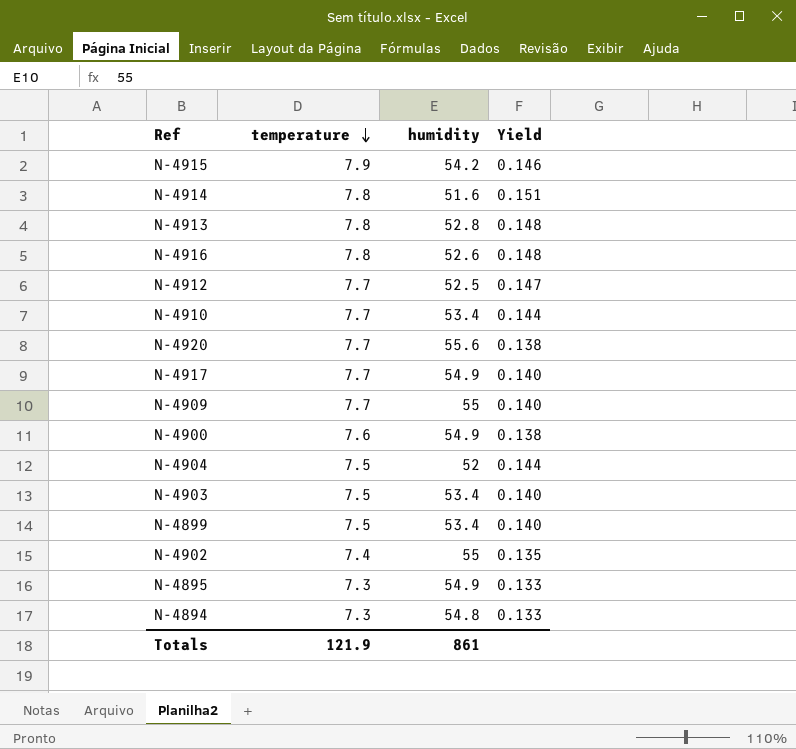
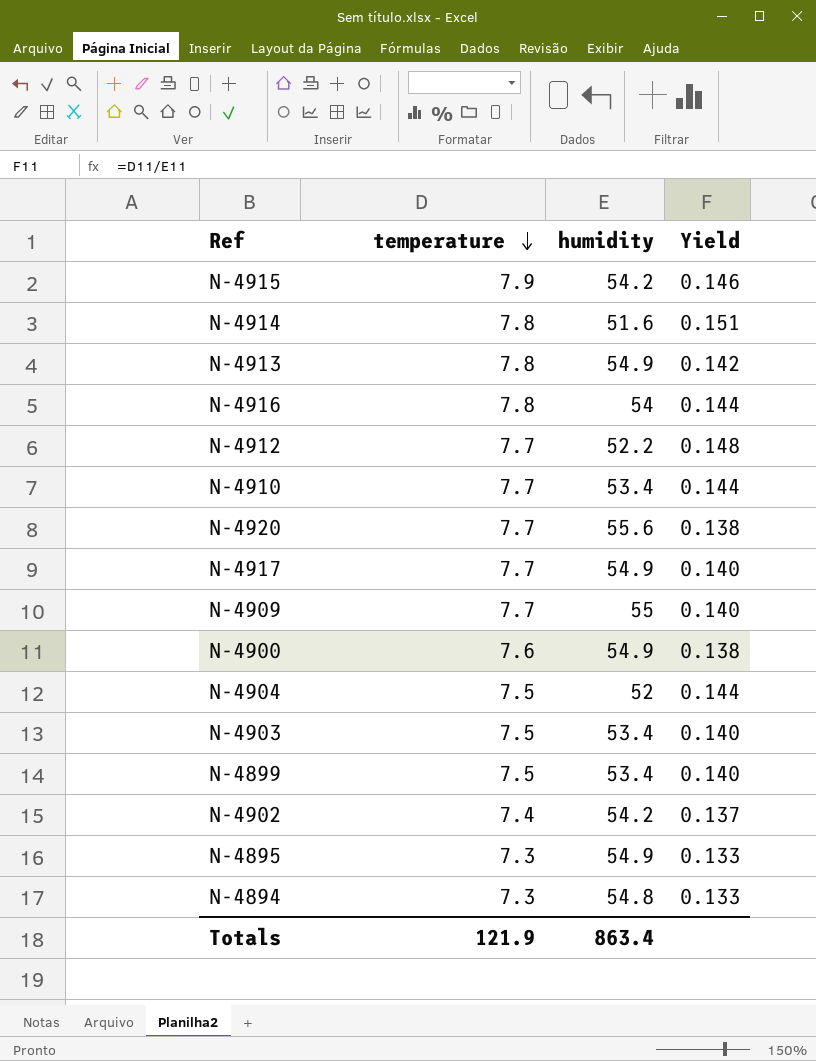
N-4913 | humidity: 52.8 -> 54.9
N-4913 | Yield: 0.148 -> 0.142
N-4916 | humidity: 52.6 -> 54
N-4916 | Yield: 0.148 -> 0.144
N-4912 | humidity: 52.5 -> 52.2
N-4912 | Yield: 0.147 -> 0.148
N-4902 | humidity: 55 -> 54.2
N-4902 | Yield: 0.135 -> 0.137
Totals | humidity: 861 -> 863.4

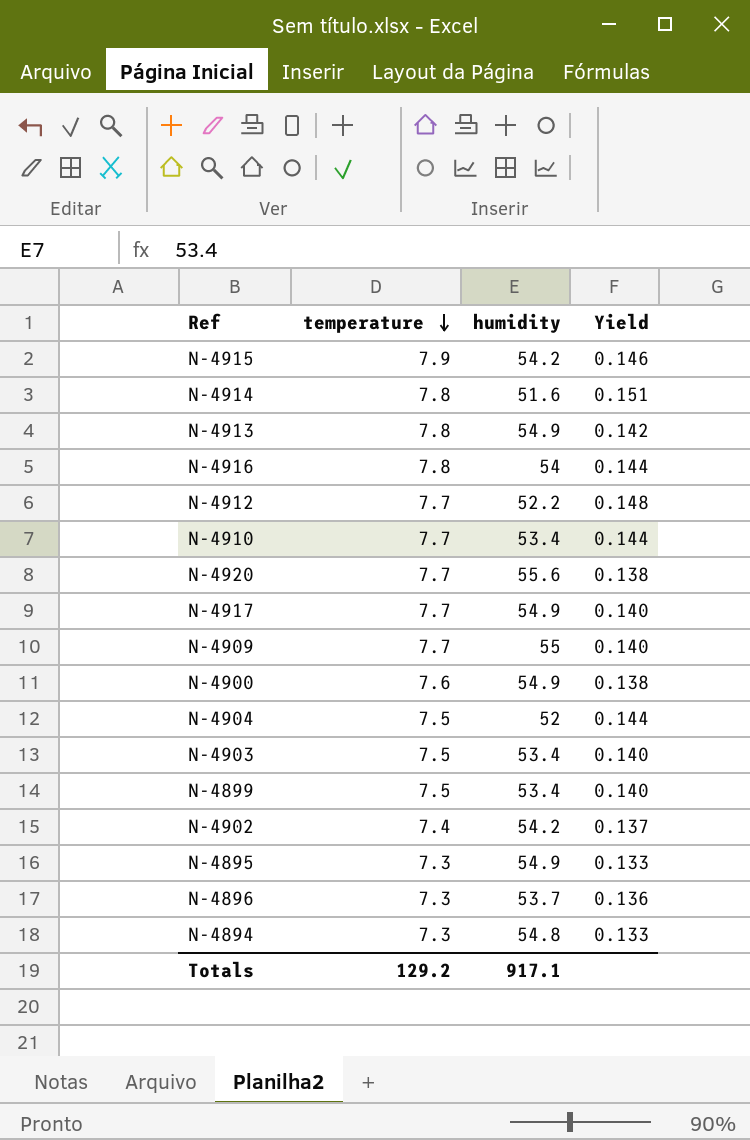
row N-4896: none -> 7.3 | 53.7 | 0.136
Totals | temperature: 121.9 -> 129.2
Totals | humidity: 863.4 -> 917.1

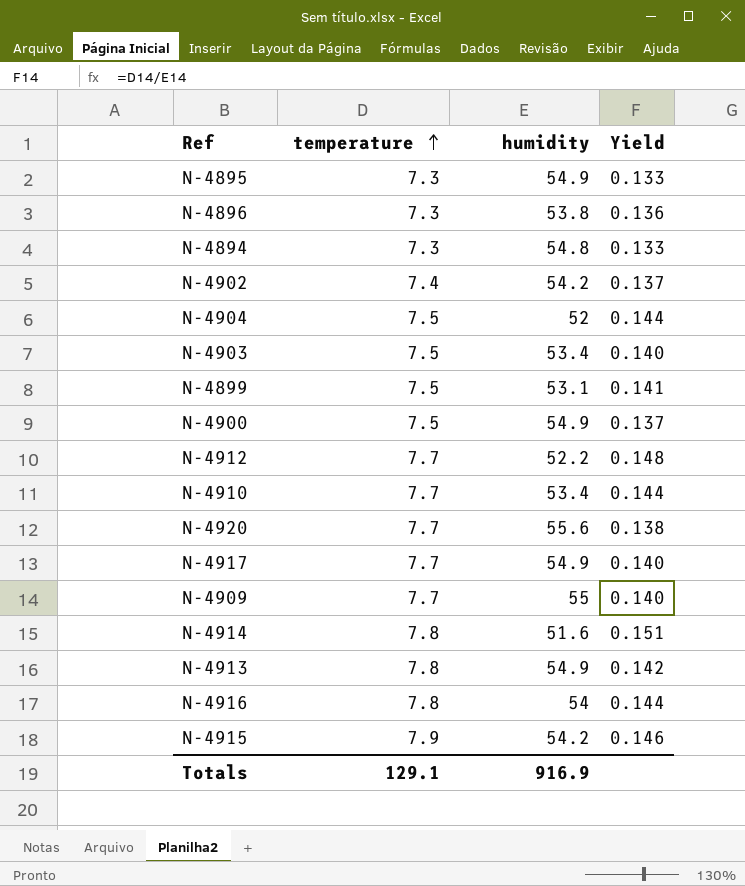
row order: temperature descending -> temperature ascending
N-4896 | humidity: 53.7 -> 53.8
N-4899 | humidity: 53.4 -> 53.1
N-4899 | Yield: 0.140 -> 0.141
N-4900 | temperature: 7.6 -> 7.5
N-4900 | Yield: 0.138 -> 0.137
Totals | temperature: 129.2 -> 129.1
Totals | humidity: 917.1 -> 916.9

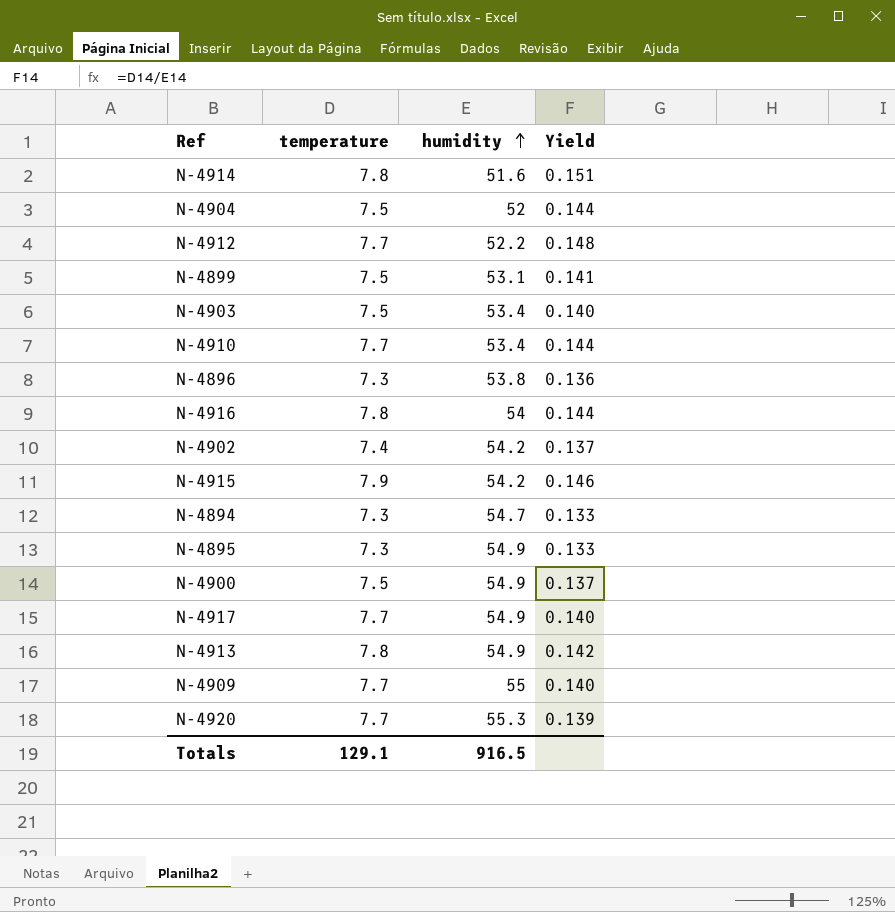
row order: temperature ascending -> humidity ascending
N-4894 | humidity: 54.8 -> 54.7
N-4920 | humidity: 55.6 -> 55.3
N-4920 | Yield: 0.138 -> 0.139
Totals | humidity: 916.9 -> 916.5

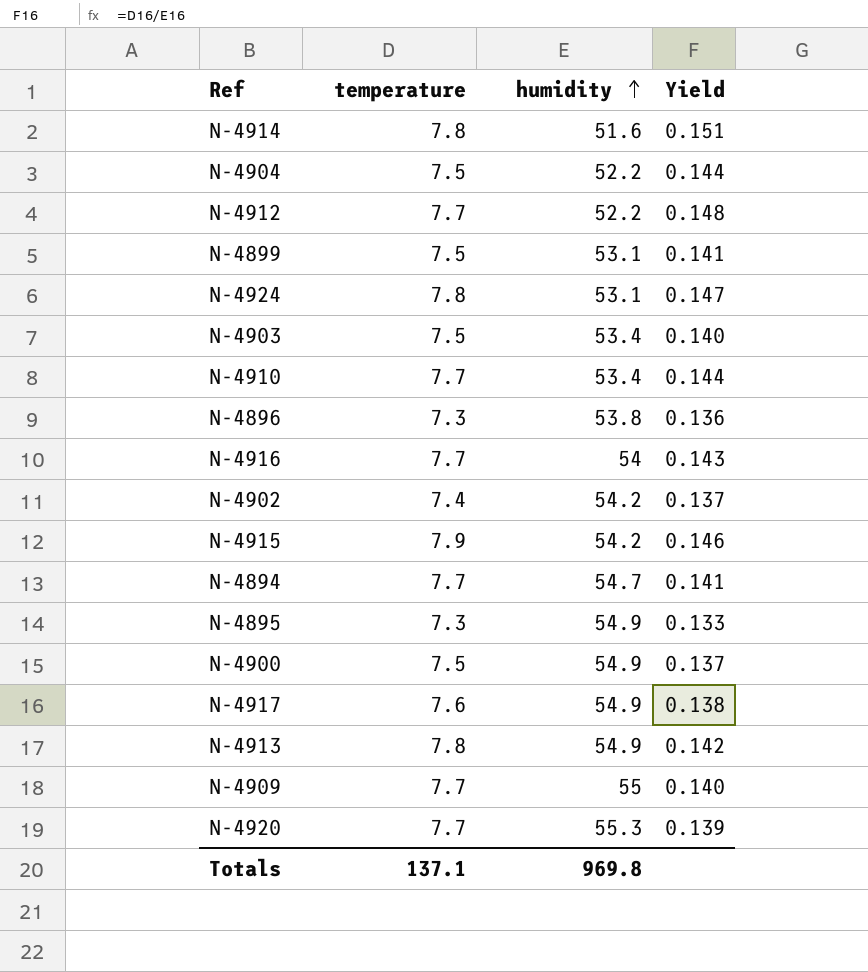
N-4904 | humidity: 52 -> 52.2
row N-4924: none -> 7.8 | 53.1 | 0.147
N-4916 | temperature: 7.8 -> 7.7
N-4916 | Yield: 0.144 -> 0.143
N-4894 | temperature: 7.3 -> 7.7
N-4894 | Yield: 0.133 -> 0.141
N-4917 | temperature: 7.7 -> 7.6
N-4917 | Yield: 0.140 -> 0.138
Totals | temperature: 129.1 -> 137.1
Totals | humidity: 916.5 -> 969.8

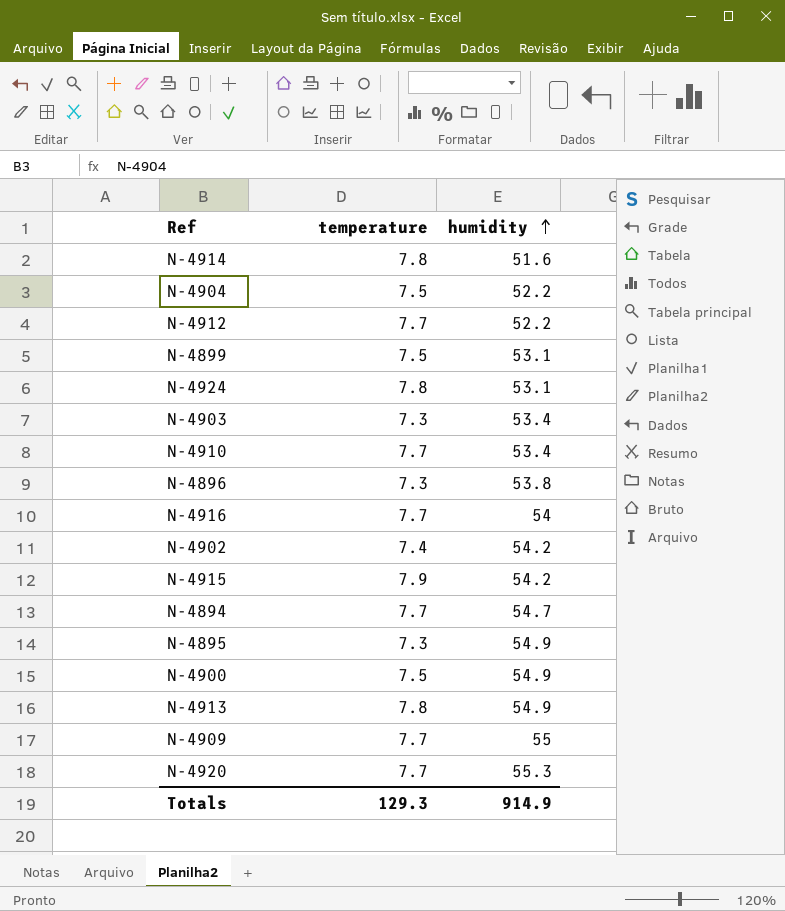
column Yield | formula: [temperature] / [humidity] -> none
row N-4917: 7.6 | 54.9 | 0.138 -> none
N-4903 | temperature: 7.5 -> 7.3
Totals | temperature: 137.1 -> 129.3
Totals | humidity: 969.8 -> 914.9

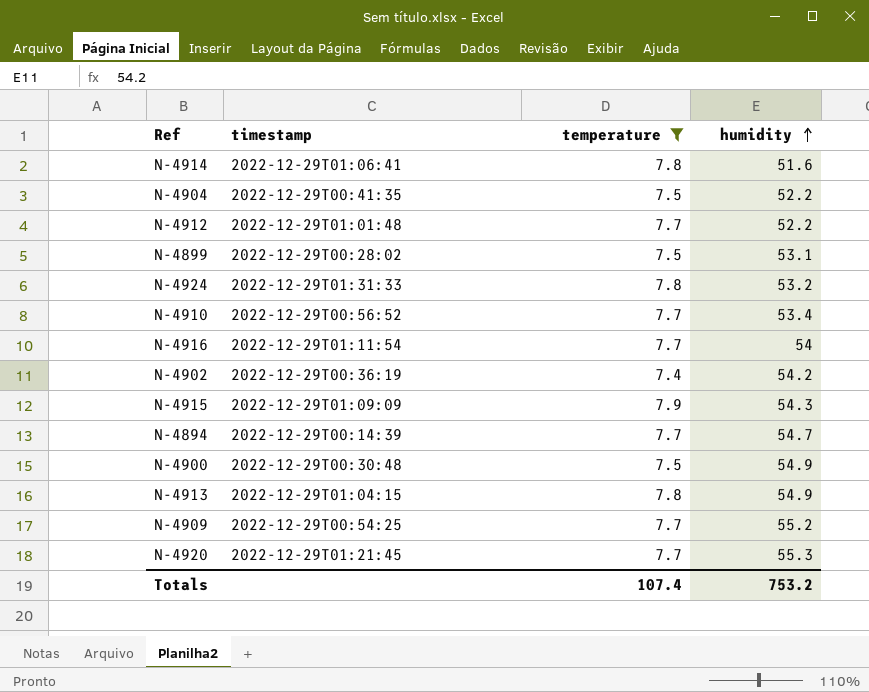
filter: none -> temperature != 7.3
column timestamp | position: none -> 2
N-4924 | humidity: 53.1 -> 53.2
N-4915 | humidity: 54.2 -> 54.3
N-4909 | humidity: 55 -> 55.2
Totals | temperature: 129.3 -> 107.4
Totals | humidity: 914.9 -> 753.2

